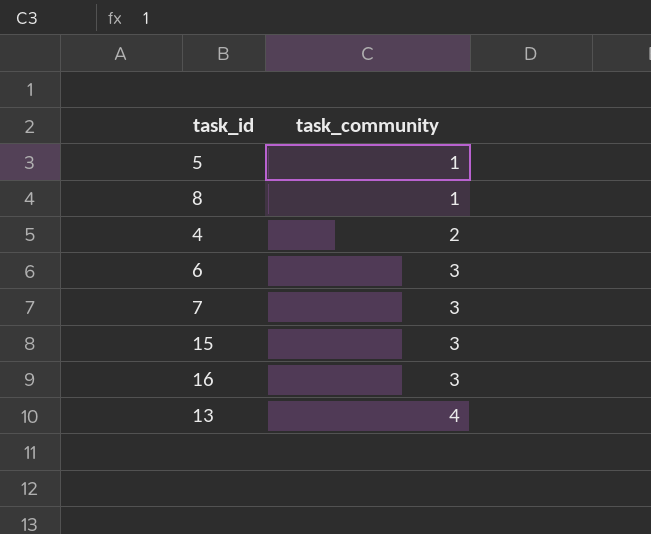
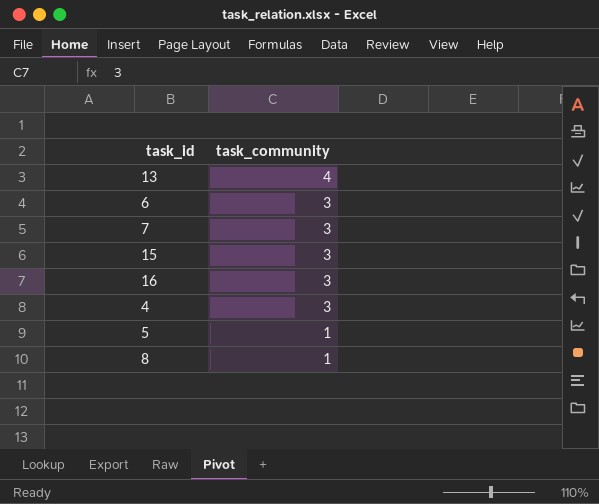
row order: task_community ascending -> task_community descending
4 | task_community: 2 -> 3

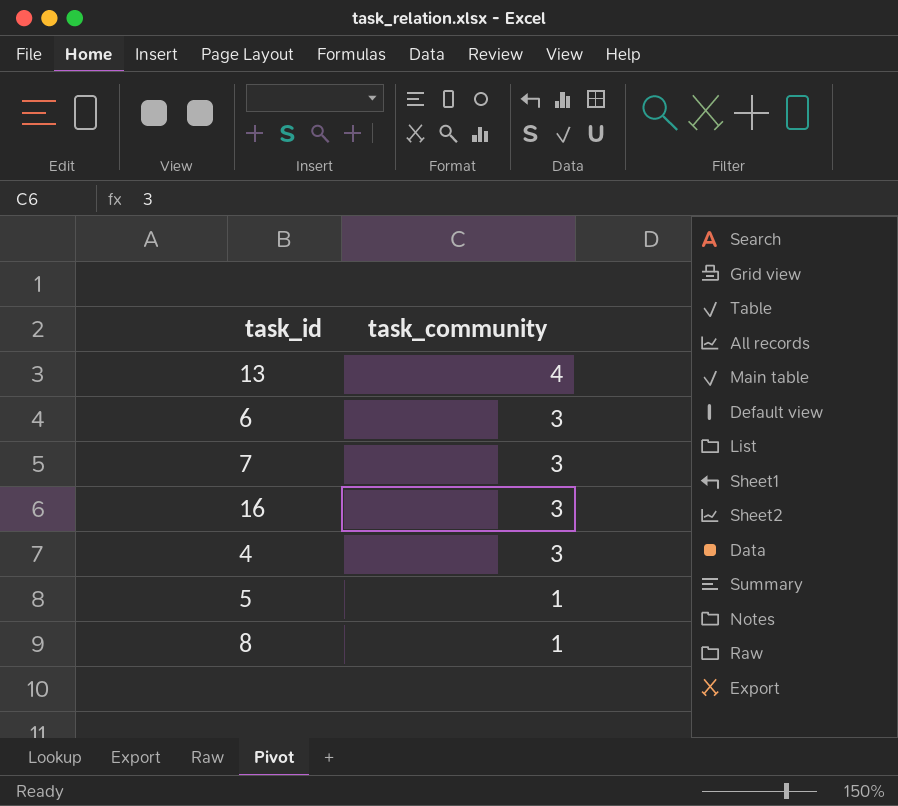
row 15: 3 -> none

